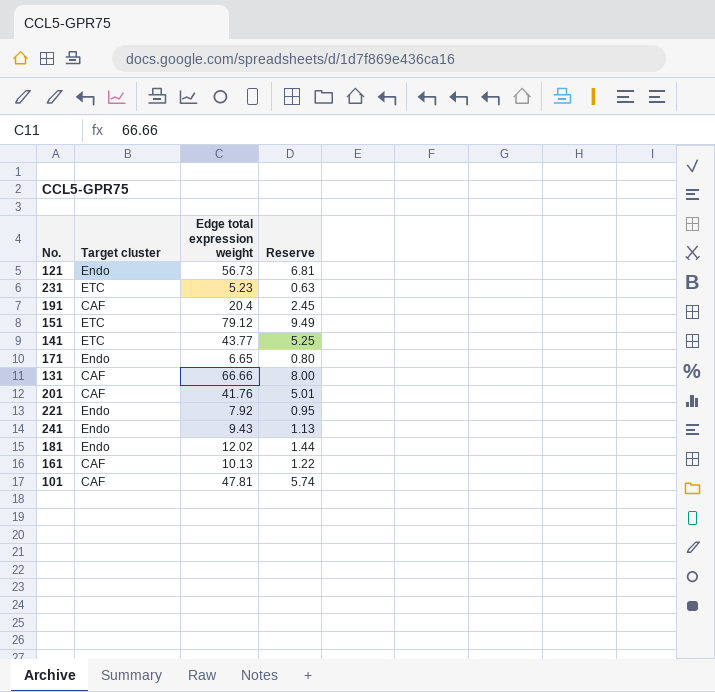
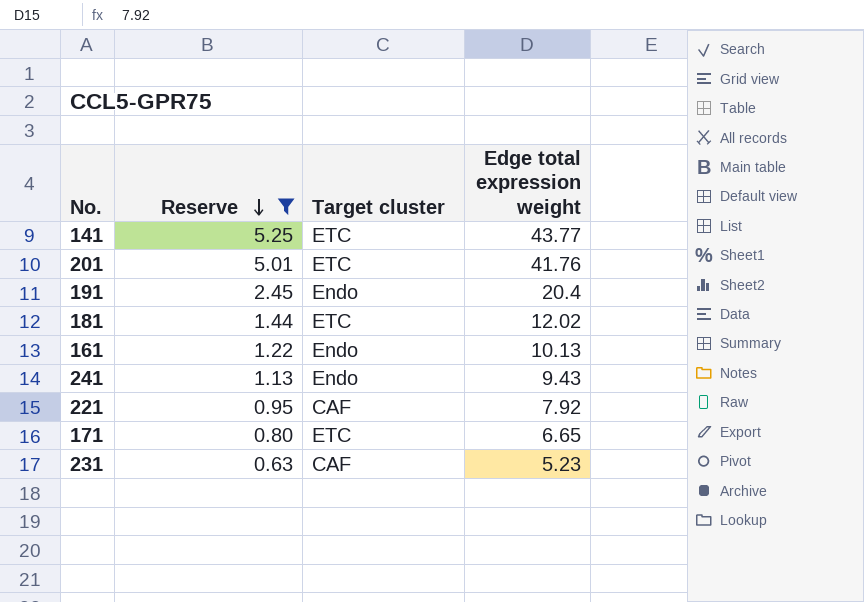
filter: none -> Reserve <= 5.25
row order: none -> Reserve descending
column Reserve | position: 4 -> 2
201 | Target cluster: CAF -> ETC
191 | Target cluster: CAF -> Endo
181 | Target cluster: Endo -> ETC
161 | Target cluster: CAF -> Endo
221 | Target cluster: Endo -> CAF
171 | Target cluster: Endo -> ETC
231 | Target cluster: ETC -> CAF

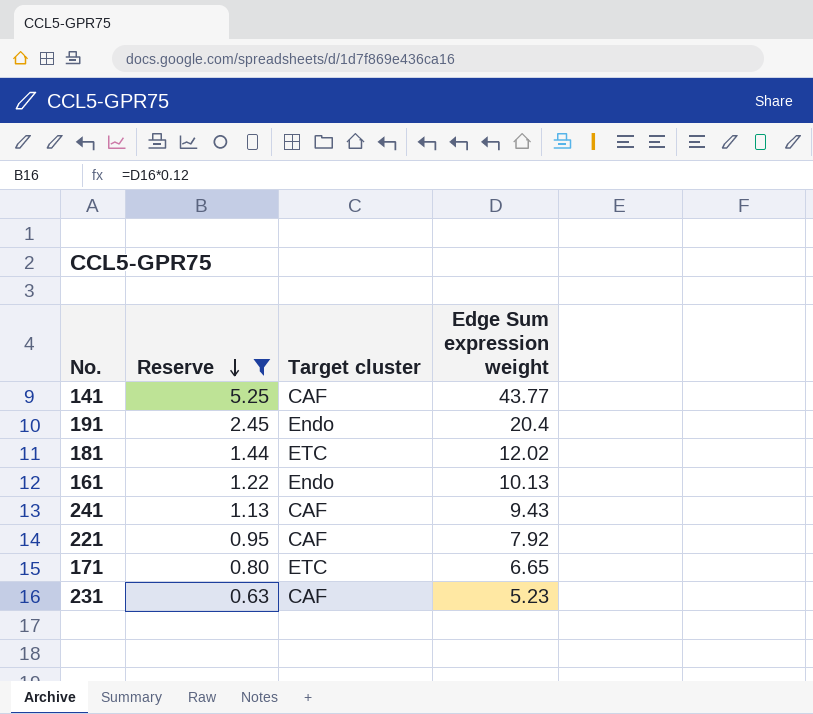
column name: Edge total expression weight -> Edge Sum expression weight
row 201: 5.01 | ETC | 41.76 -> none
141 | Target cluster: ETC -> CAF
241 | Target cluster: Endo -> CAF

